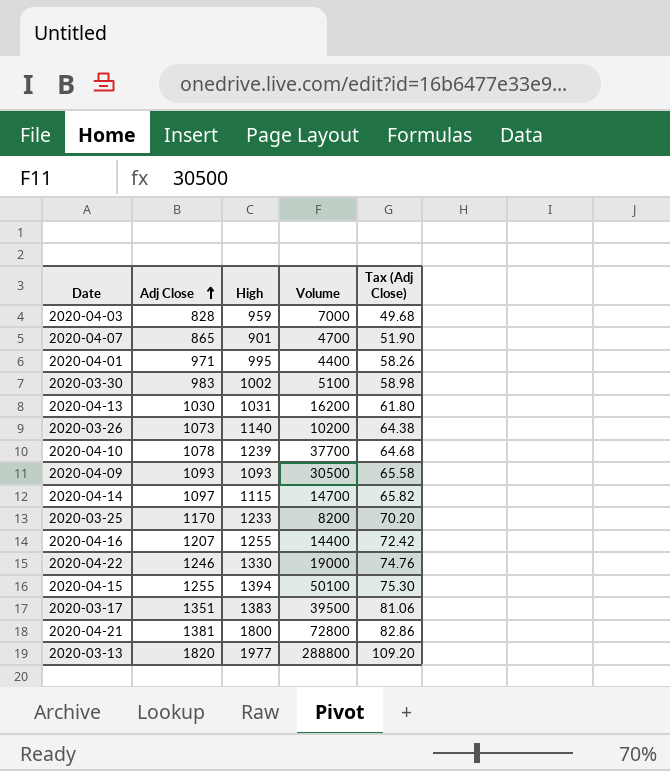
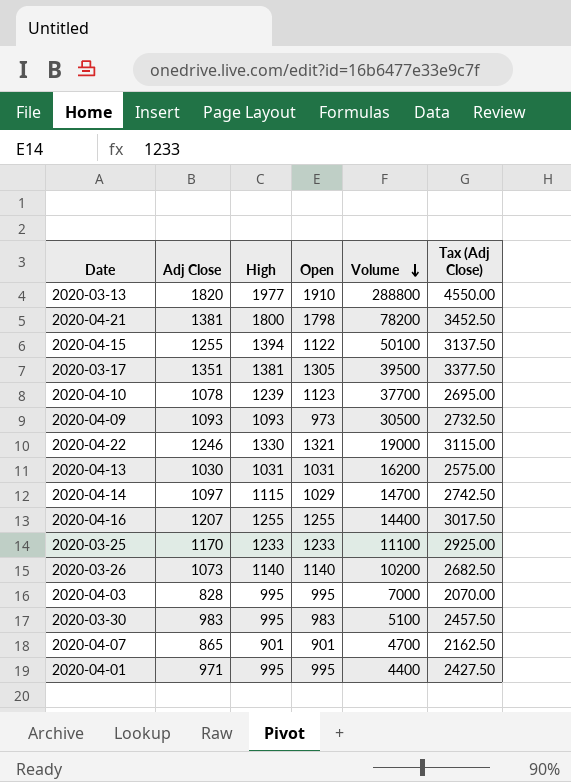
row order: Adj Close ascending -> Volume descending
column Open | position: none -> 4
column Tax (Adj Close) | formula: [Adj Close] * 0.06 -> [Adj Close] * 2.5
2020-04-21 | Volume: 72800 -> 78200
2020-03-17 | High: 1383 -> 1381
2020-03-25 | Volume: 8200 -> 11100
2020-04-03 | High: 959 -> 995
2020-03-30 | High: 1002 -> 995

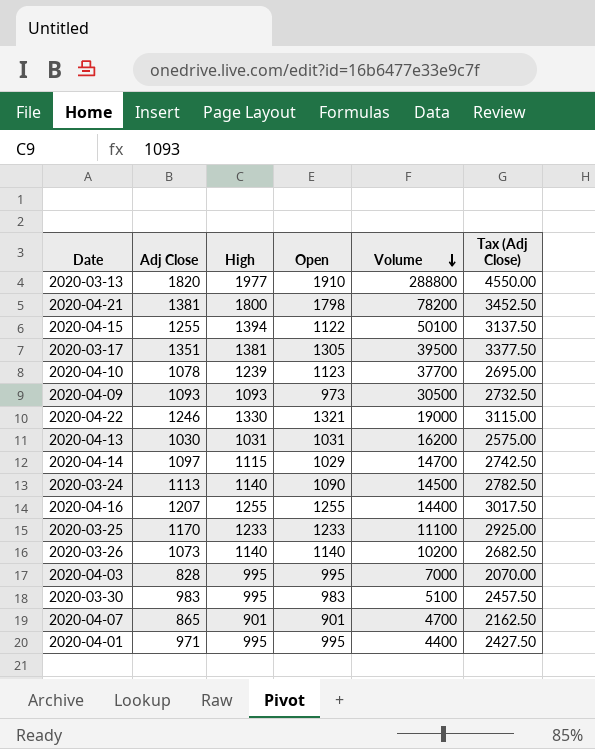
row 2020-03-24: none -> 1113 | 1140 | 1090 | 14500 | 2782.50

